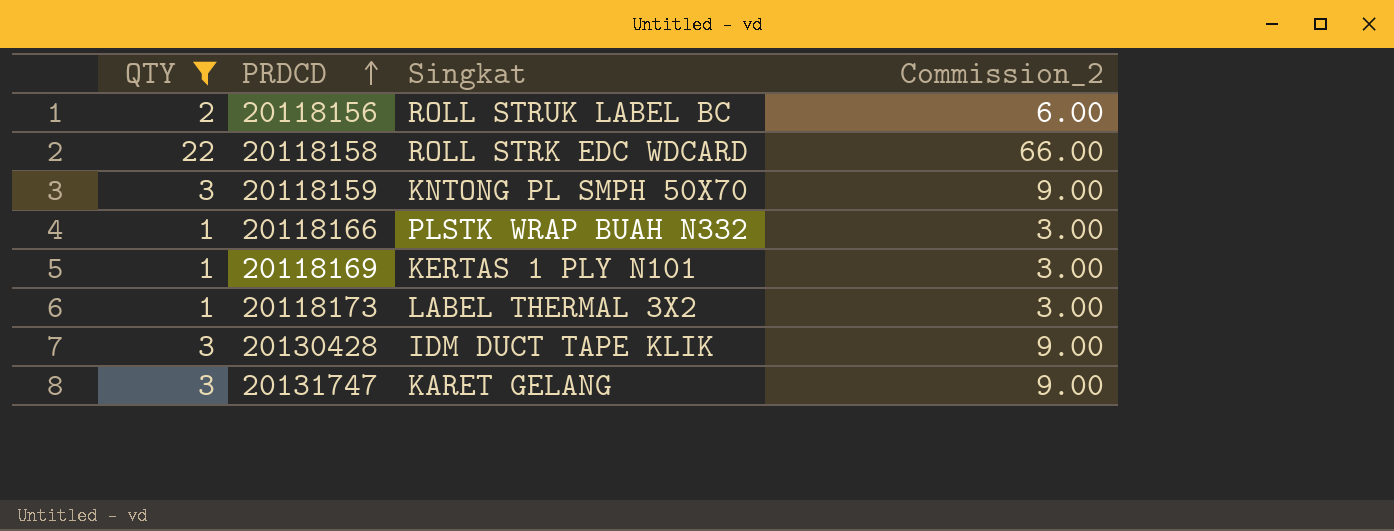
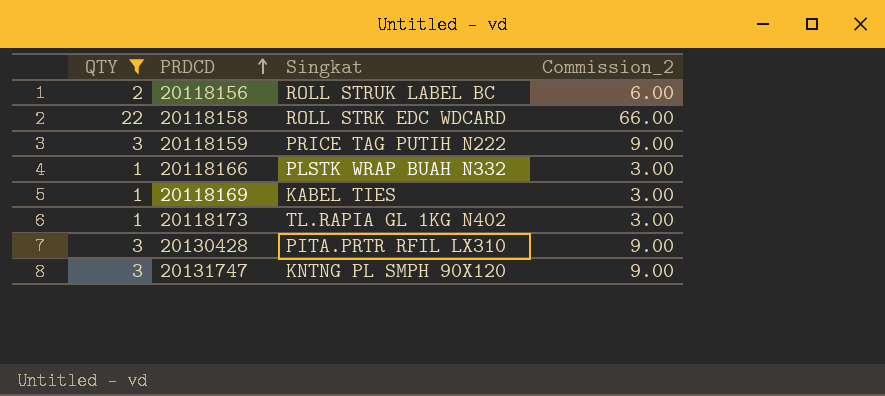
20118159 | Singkat: KNTONG PL SMPH 50X70 -> PRICE TAG PUTIH N222
20118169 | Singkat: KERTAS 1 PLY N101 -> KABEL TIES
20118173 | Singkat: LABEL THERMAL 3X2 -> TL.RAPIA GL 1KG N402
20130428 | Singkat: IDM DUCT TAPE KLIK -> PITA.PRTR RFIL LX310
20131747 | Singkat: KARET GELANG -> KNTNG PL SMPH 90X120

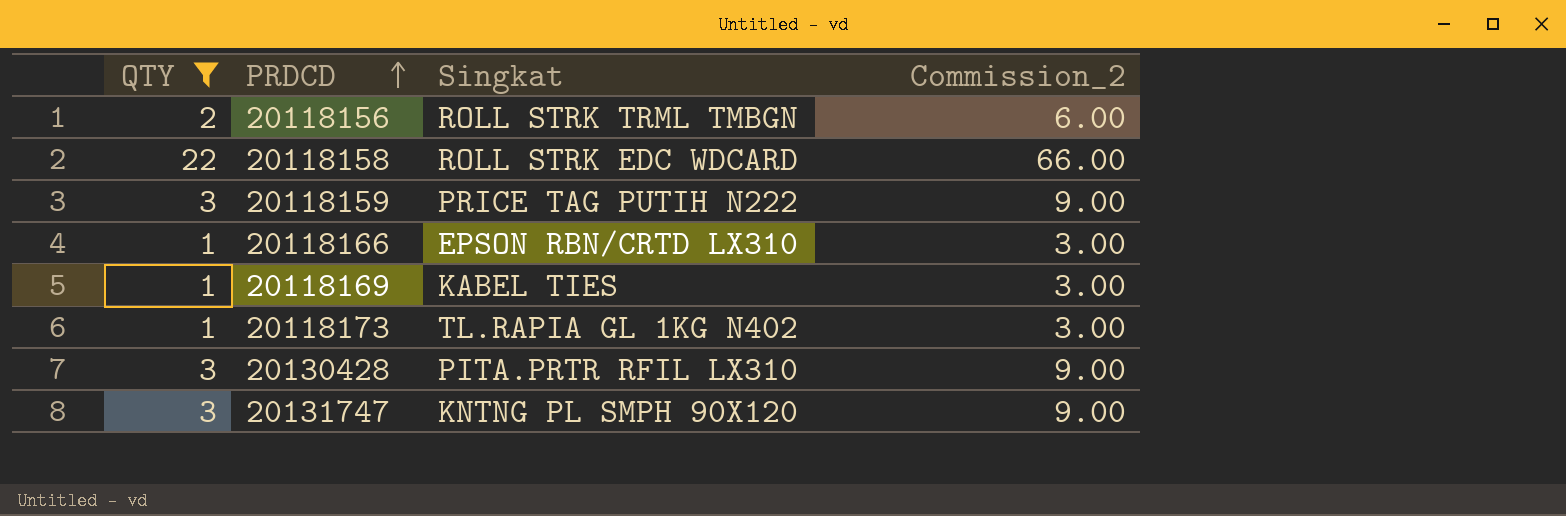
20118156 | Singkat: ROLL STRUK LABEL BC -> ROLL STRK TRML TMBGN
20118166 | Singkat: PLSTK WRAP BUAH N332 -> EPSON RBN/CRTD LX310

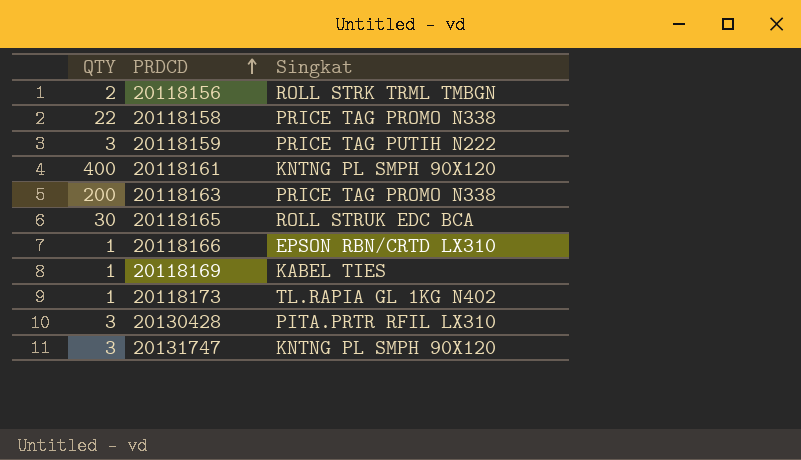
filter: QTY <= 22 -> none
column Commission_2 | formula: [QTY] * 3 -> none
20118158 | Singkat: ROLL STRK EDC WDCARD -> PRICE TAG PROMO N338

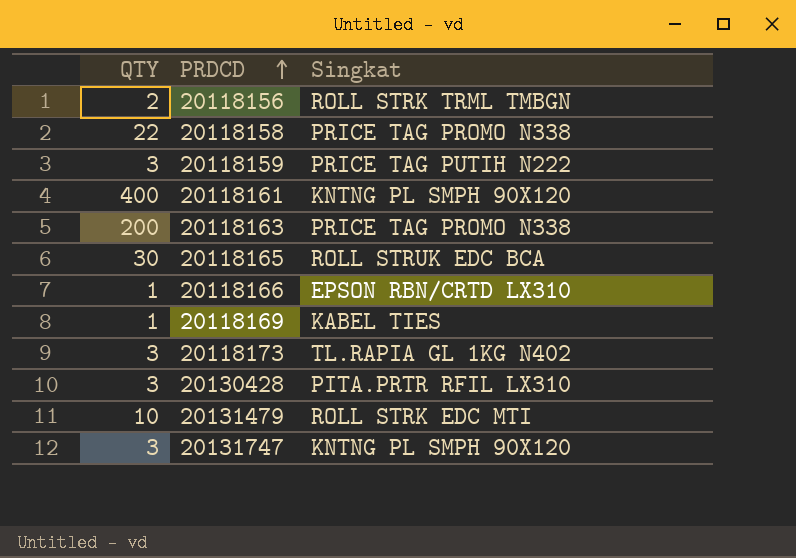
20118173 | QTY: 1 -> 3
row 20131479: none -> 10 | ROLL STRK EDC MTI

